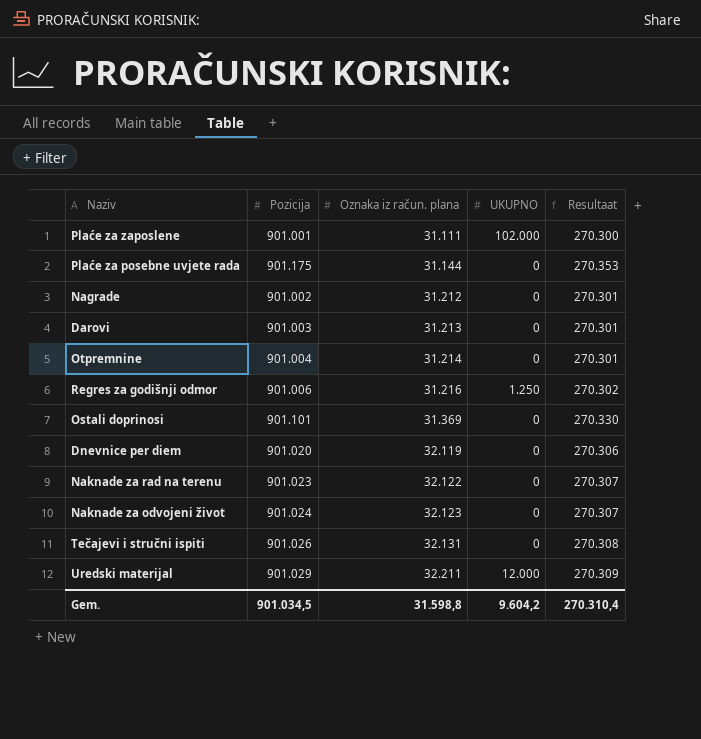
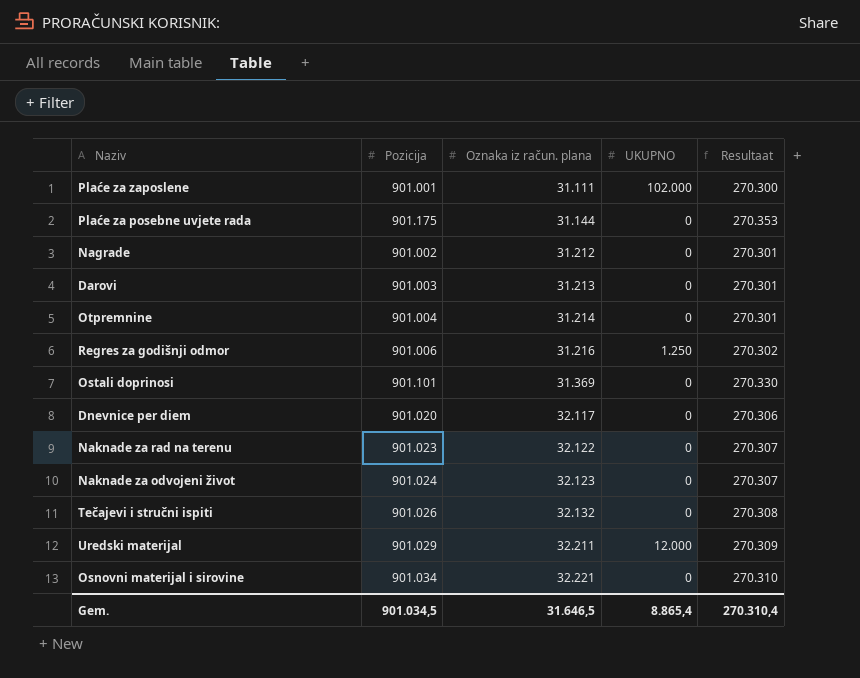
Dnevnice per diem | Oznaka iz račun. plana: 32.119 -> 32.117
Tečajevi i stručni ispiti | Oznaka iz račun. plana: 32.131 -> 32.132
row Osnovni materijal i sirovine: none -> 901.034 | 32.221 | 0 | 270.310
Gem. | Oznaka iz račun. plana: 31.598,8 -> 31.646,5
Gem. | UKUPNO: 9.604,2 -> 8.865,4

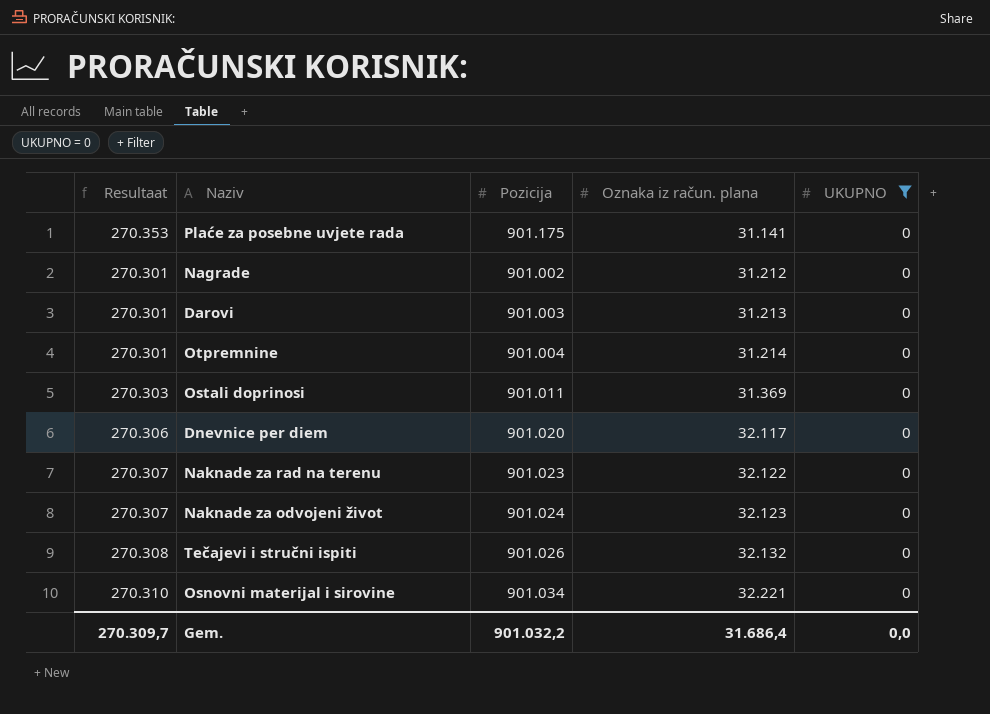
filter: none -> UKUPNO = 0
column Resultaat | position: 5 -> 1
Plaće za posebne uvjete rada | Oznaka iz račun. plana: 31.144 -> 31.141
Ostali doprinosi | Resultaat: 270.330 -> 270.303
Ostali doprinosi | Pozicija: 901.101 -> 901.011
Gem. | Resultaat: 270.310,4 -> 270.309,7
Gem. | Pozicija: 901.034,5 -> 901.032,2
Gem. | Oznaka iz račun. plana: 31.646,5 -> 31.686,4
Gem. | UKUPNO: 8.865,4 -> 0,0

